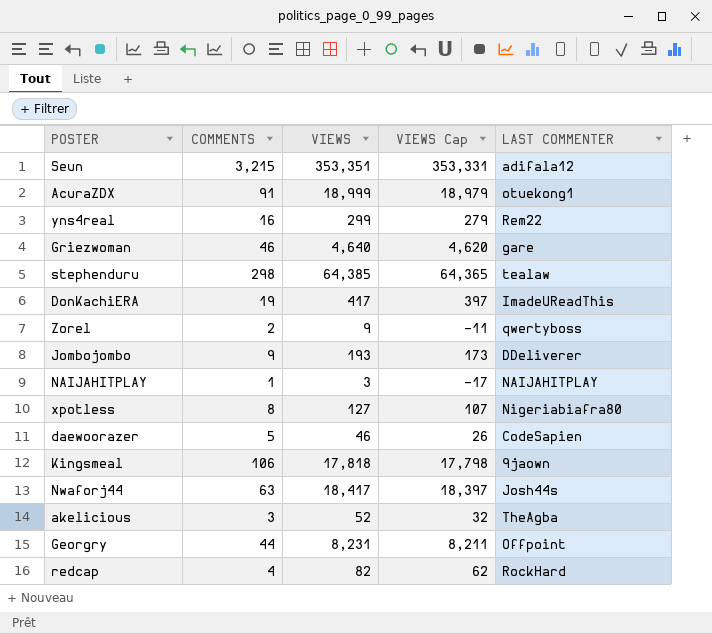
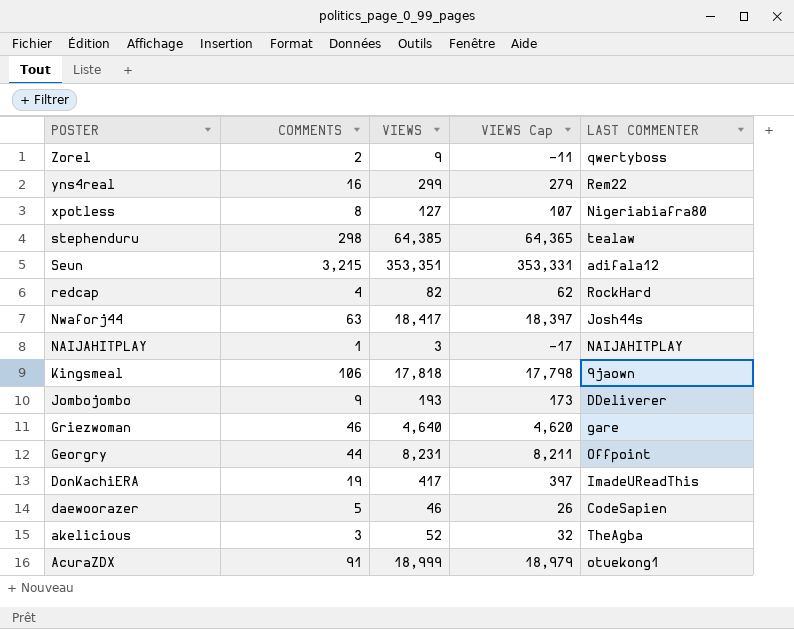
row order: none -> POSTER descending

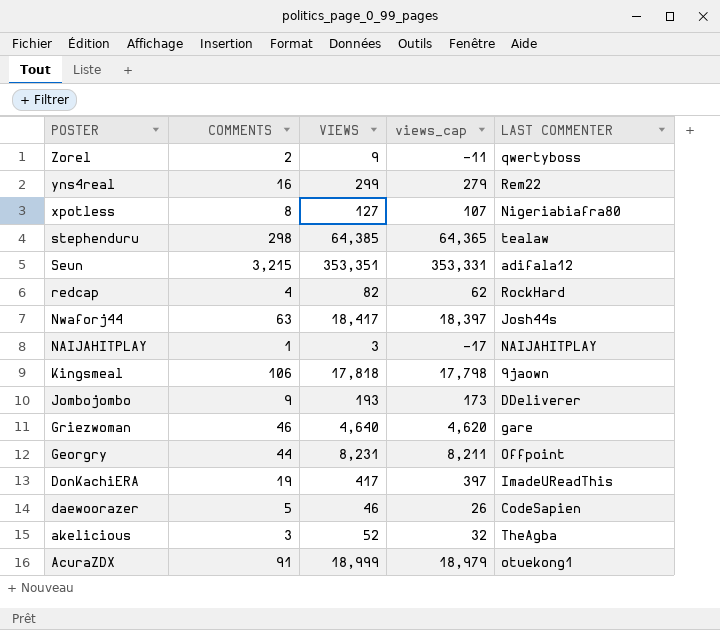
column name: VIEWS Cap -> views_cap

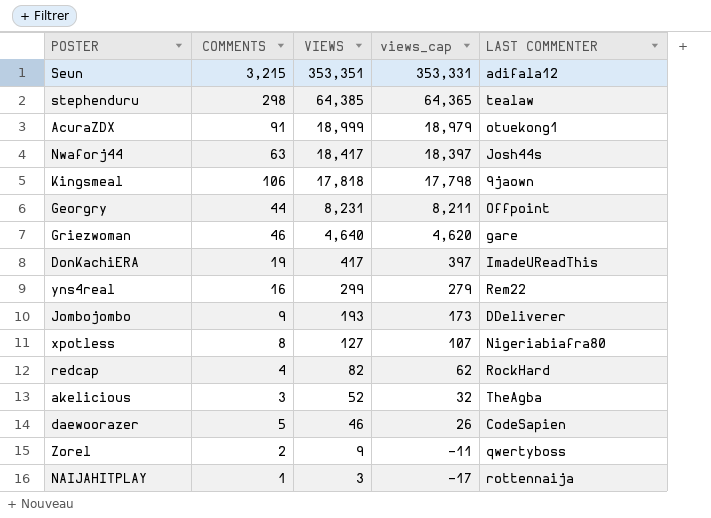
row order: POSTER descending -> VIEWS descending
NAIJAHITPLAY | LAST COMMENTER: NAIJAHITPLAY -> rottennaija

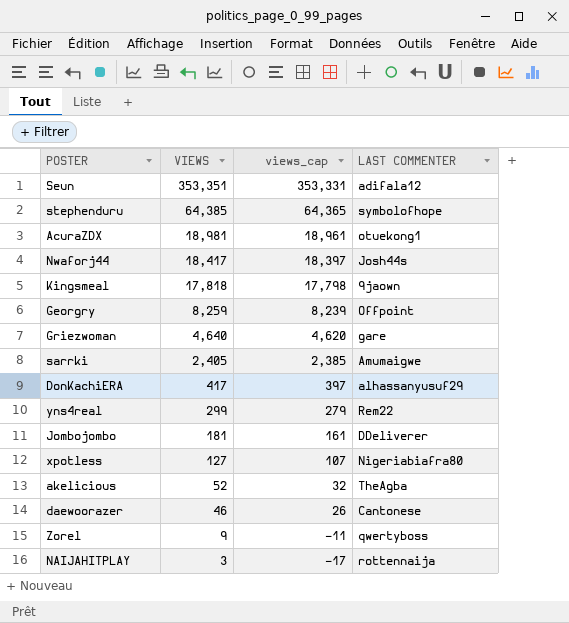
column COMMENTS | position: 2 -> none
row redcap: 4 | 82 | 62 | RockHard -> none
stephenduru | LAST COMMENTER: tealaw -> symbolofhope
AcuraZDX | VIEWS: 18,999 -> 18,981
AcuraZDX | views_cap: 18,979 -> 18,961
Georgry | VIEWS: 8,231 -> 8,259
Georgry | views_cap: 8,211 -> 8,239
row sarrki: none -> 2,405 | 2,385 | Amumaigwe
DonKachiERA | LAST COMMENTER: ImadeUReadThis -> alhassanyusuf29
Jombojombo | VIEWS: 193 -> 181
Jombojombo | views_cap: 173 -> 161
daewoorazer | LAST COMMENTER: CodeSapien -> Cantonese

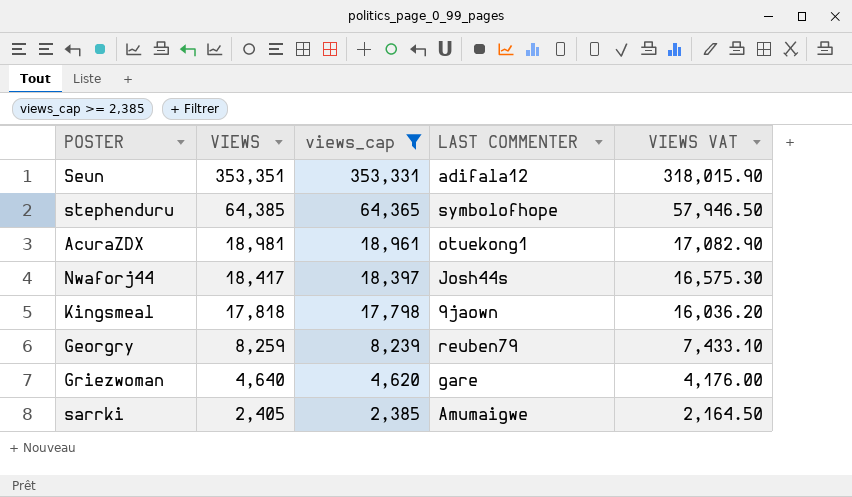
filter: none -> views_cap >= 2,385
column VIEWS VAT | formula: none -> [VIEWS] * 0.9
Georgry | LAST COMMENTER: Offpoint -> reuben79

